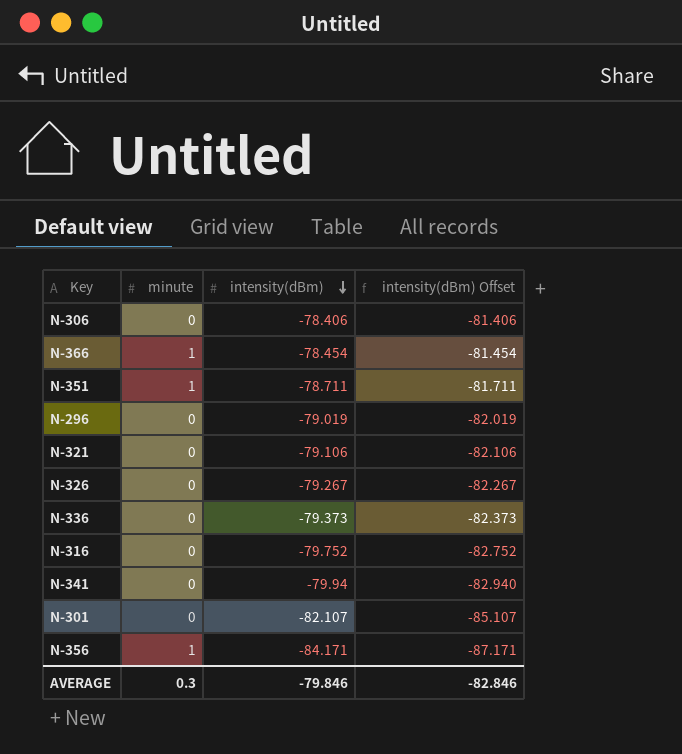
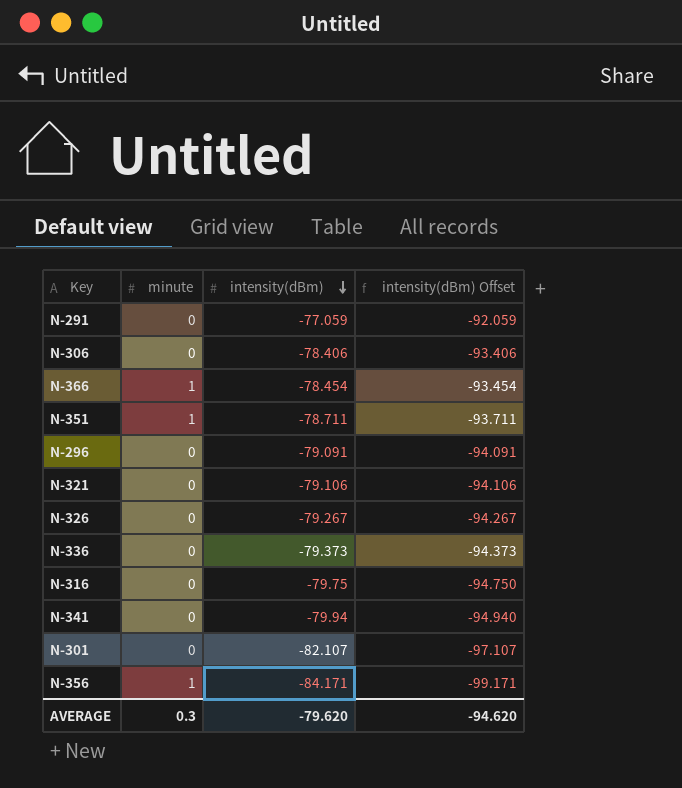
column intensity(dBm) Offset | formula: [intensity(dBm)] - 3 -> [intensity(dBm)] - 15
row N-291: none -> 0 | -77.059 | -92.059
N-296 | intensity(dBm): -79.019 -> -79.091
N-316 | intensity(dBm): -79.752 -> -79.75
AVERAGE | intensity(dBm): -79.846 -> -79.620
AVERAGE | intensity(dBm) Offset: -82.846 -> -94.620

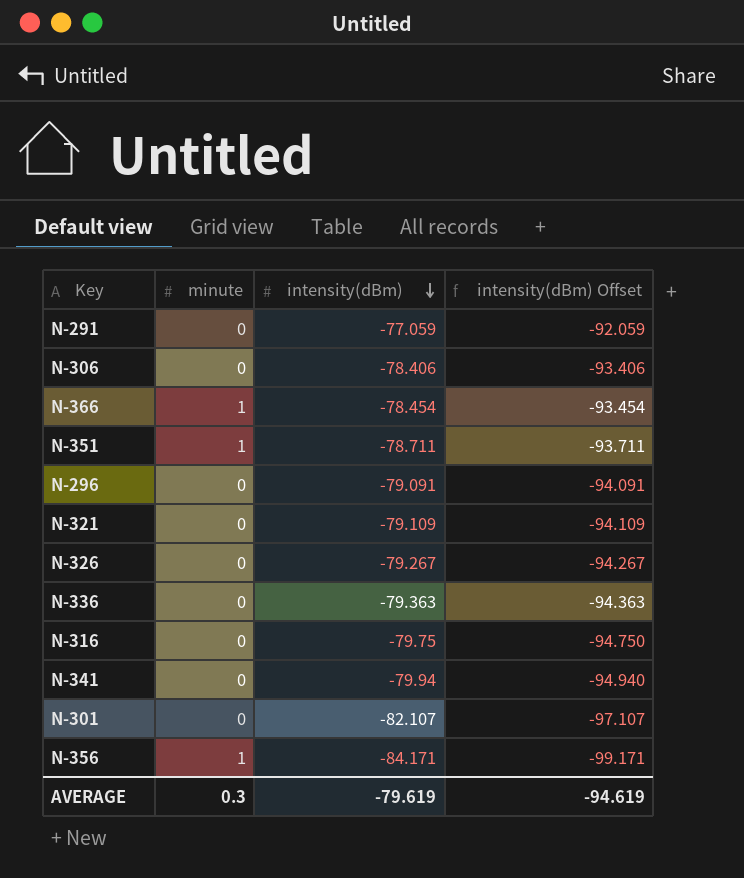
N-321 | intensity(dBm): -79.106 -> -79.109
N-321 | intensity(dBm) Offset: -94.106 -> -94.109
N-336 | intensity(dBm): -79.373 -> -79.363
N-336 | intensity(dBm) Offset: -94.373 -> -94.363
AVERAGE | intensity(dBm): -79.620 -> -79.619
AVERAGE | intensity(dBm) Offset: -94.620 -> -94.619

